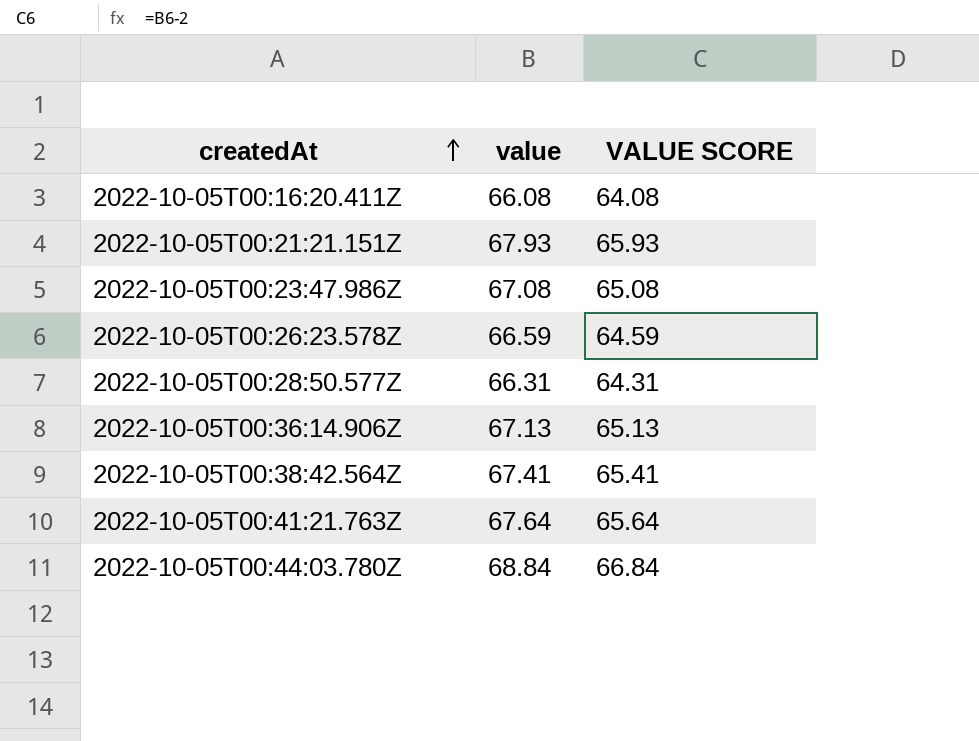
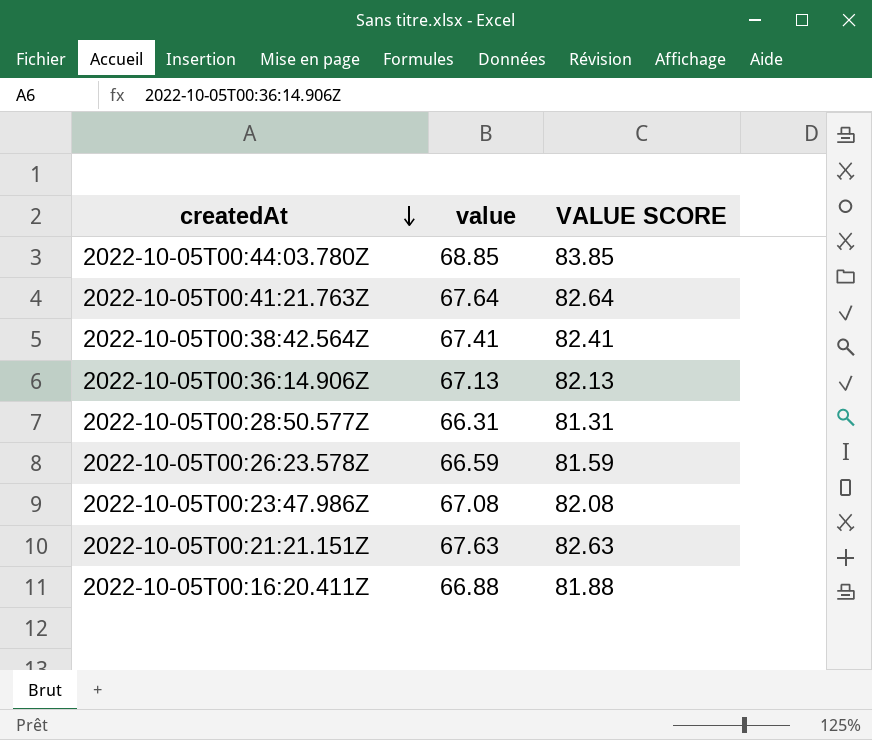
row order: createdAt ascending -> createdAt descending
column VALUE SCORE | formula: [value] - 2 -> [value] + 15
2022-10-05T00:44:03.780Z | value: 68.84 -> 68.85
2022-10-05T00:21:21.151Z | value: 67.93 -> 67.63
2022-10-05T00:16:20.411Z | value: 66.08 -> 66.88

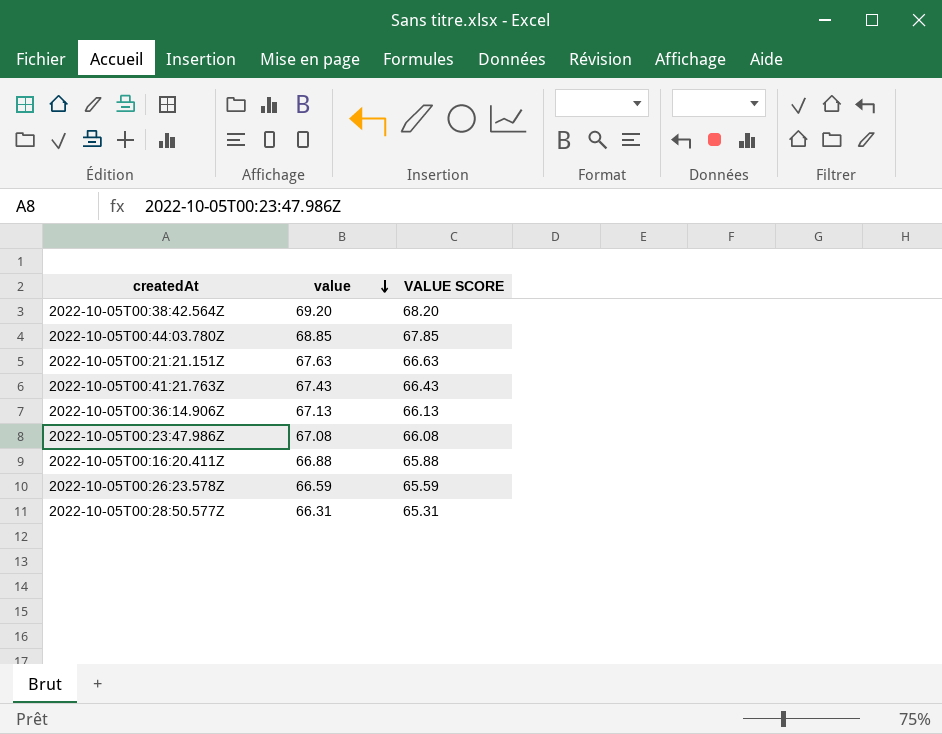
row order: createdAt descending -> value descending
column VALUE SCORE | formula: [value] + 15 -> [value] - 1
2022-10-05T00:38:42.564Z | value: 67.41 -> 69.20
2022-10-05T00:41:21.763Z | value: 67.64 -> 67.43

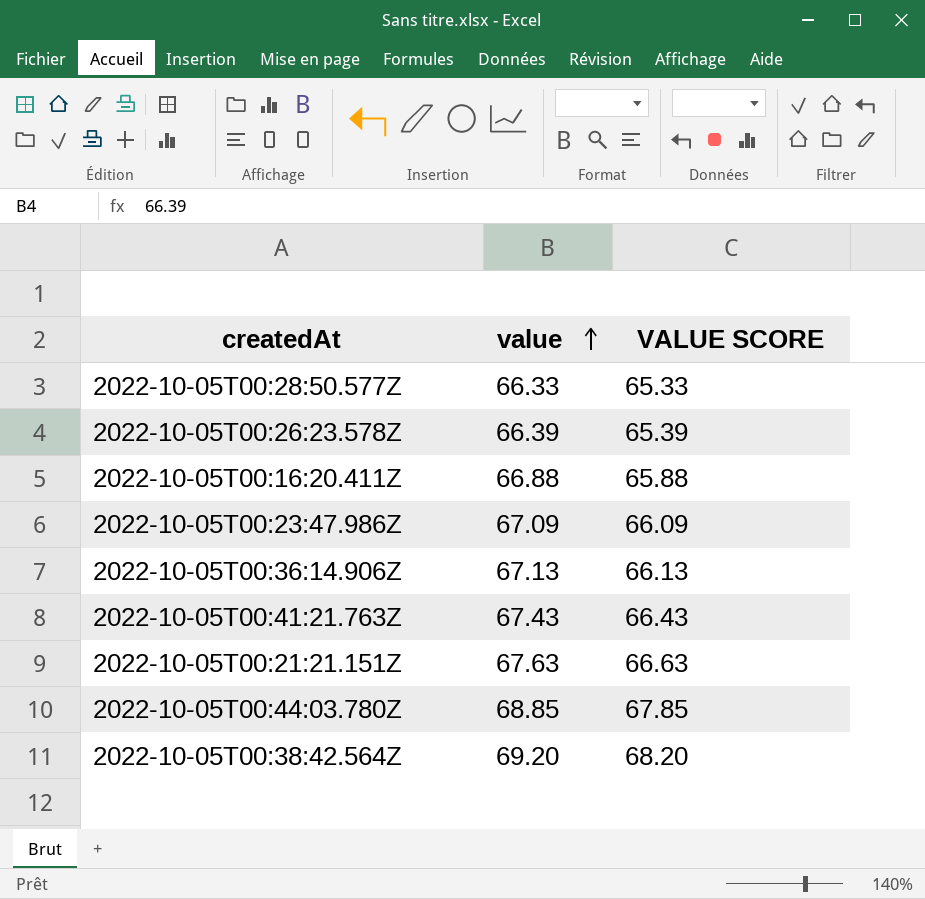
row order: value descending -> value ascending
2022-10-05T00:28:50.577Z | value: 66.31 -> 66.33
2022-10-05T00:28:50.577Z | VALUE SCORE: 65.31 -> 65.33
2022-10-05T00:26:23.578Z | value: 66.59 -> 66.39
2022-10-05T00:26:23.578Z | VALUE SCORE: 65.59 -> 65.39
2022-10-05T00:23:47.986Z | value: 67.08 -> 67.09
2022-10-05T00:23:47.986Z | VALUE SCORE: 66.08 -> 66.09

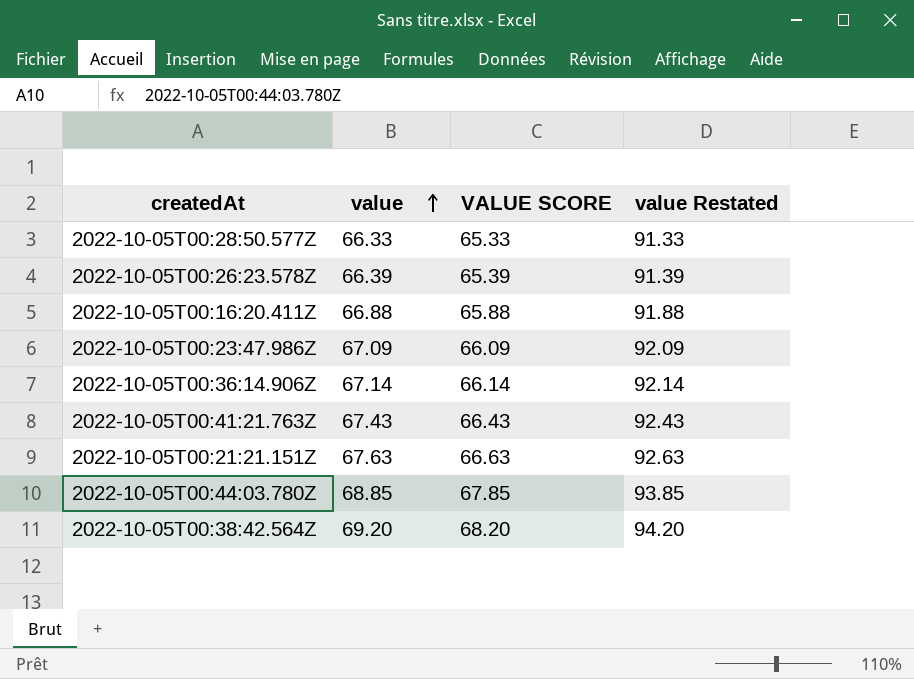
column value Restated | formula: none -> [value] + 25
2022-10-05T00:36:14.906Z | value: 67.13 -> 67.14
2022-10-05T00:36:14.906Z | VALUE SCORE: 66.13 -> 66.14

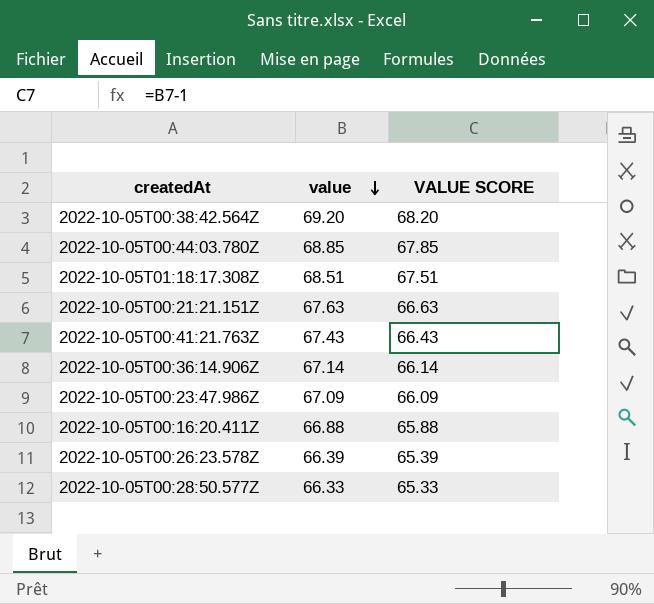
row order: value ascending -> value descending
column value Restated | formula: [value] + 25 -> none
row 2022-10-05T01:18:17.308Z: none -> 68.51 | 67.51

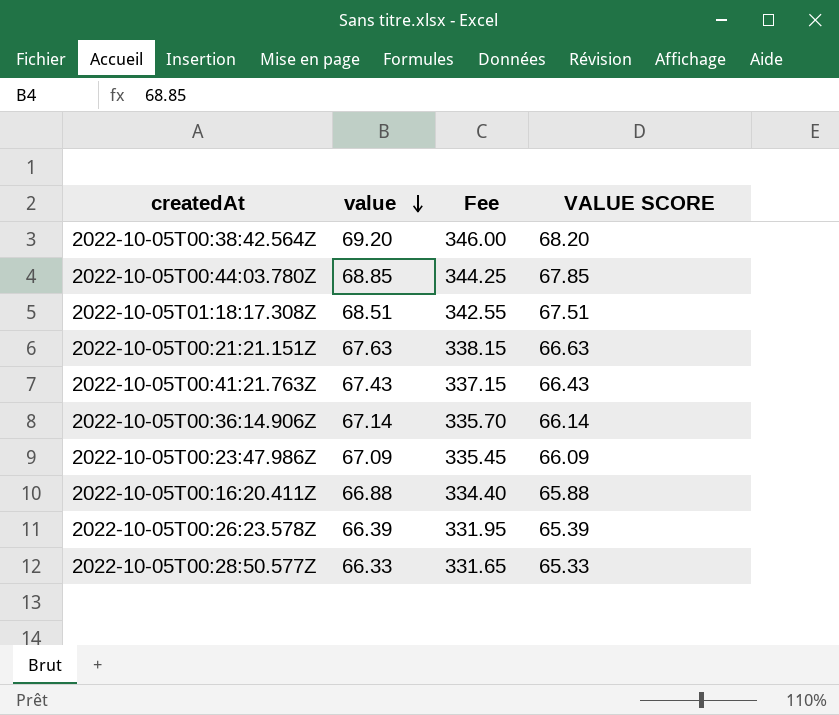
column Fee | formula: none -> [value] * 5

